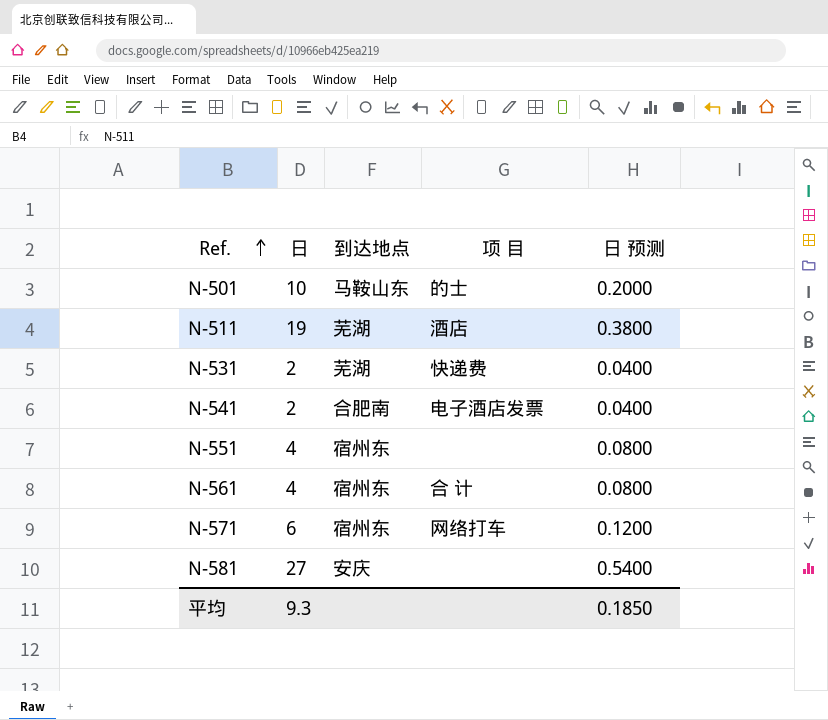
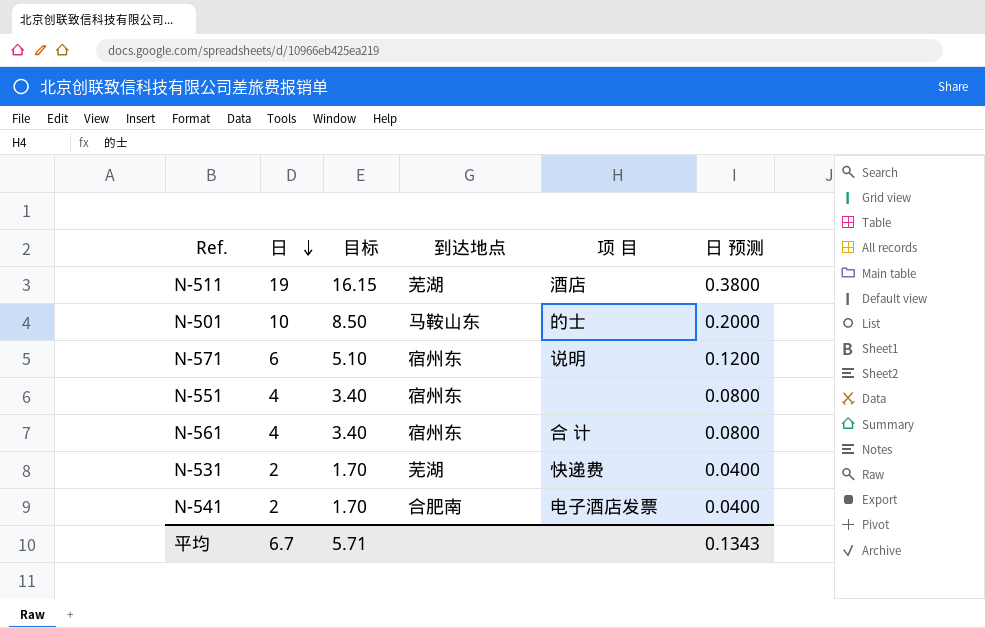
row order: Ref. ascending -> 日 descending
column 目标 | formula: none -> [日] * 0.85
row N-581: 27 | 安庆 | none | 0.5400 -> none
N-571 | 项 目: 网络打车 -> 说明
平均 | 日: 9.3 -> 6.7
平均 | 日 预测: 0.1850 -> 0.1343

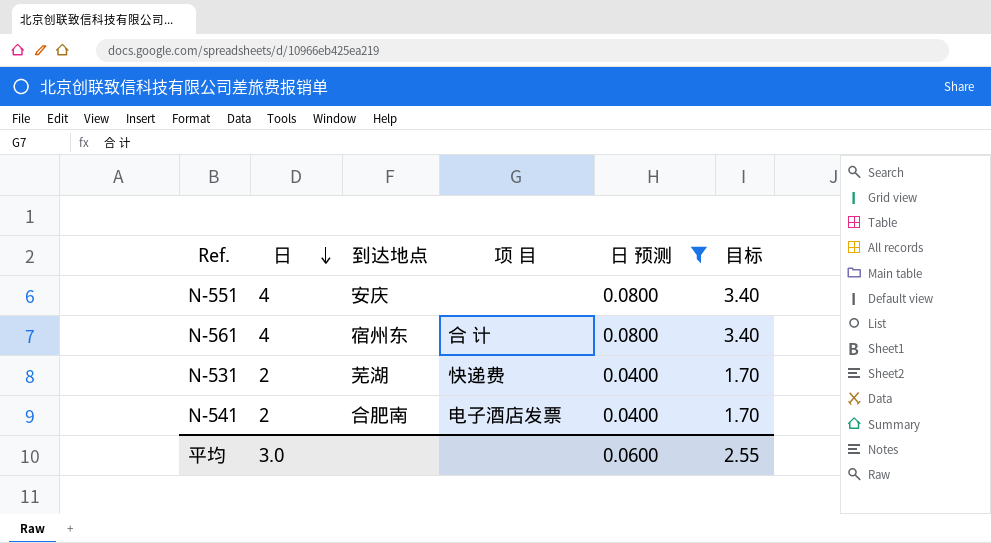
filter: none -> 日 预测 <= 0.0800
column 目标 | position: 3 -> 6
N-551 | 到达地点: 宿州东 -> 安庆
平均 | 日: 6.7 -> 3.0
平均 | 日 预测: 0.1343 -> 0.0600
平均 | 目标: 5.71 -> 2.55

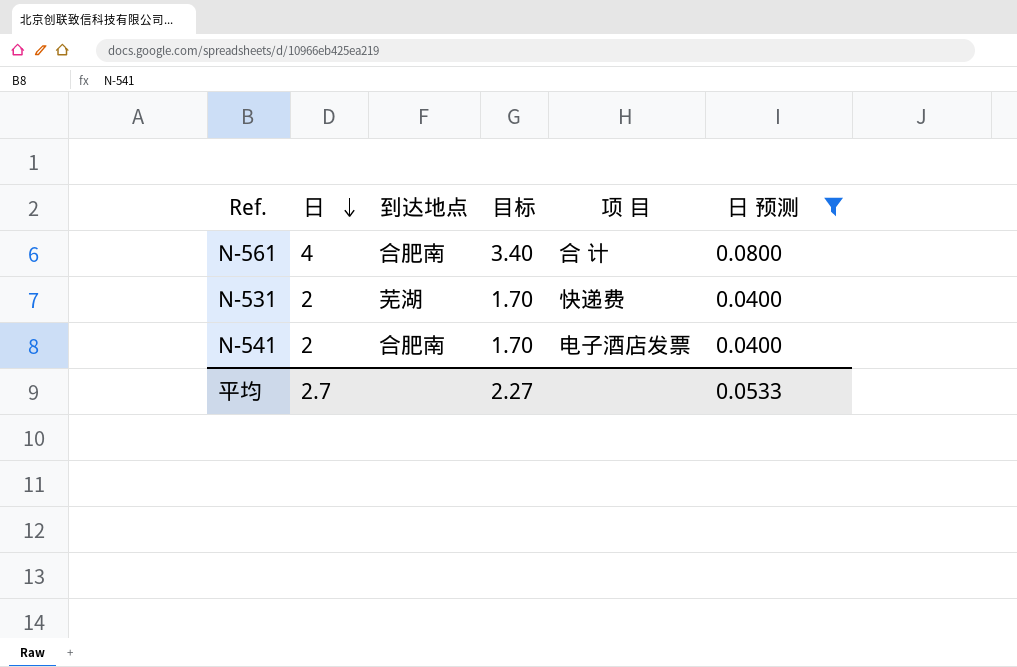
column 目标 | position: 6 -> 4
row N-551: 4 | 安庆 | none | 0.0800 | 3.40 -> none
N-561 | 到达地点: 宿州东 -> 合肥南
平均 | 日: 3.0 -> 2.7
平均 | 目标: 2.55 -> 2.27
平均 | 日 预测: 0.0600 -> 0.0533

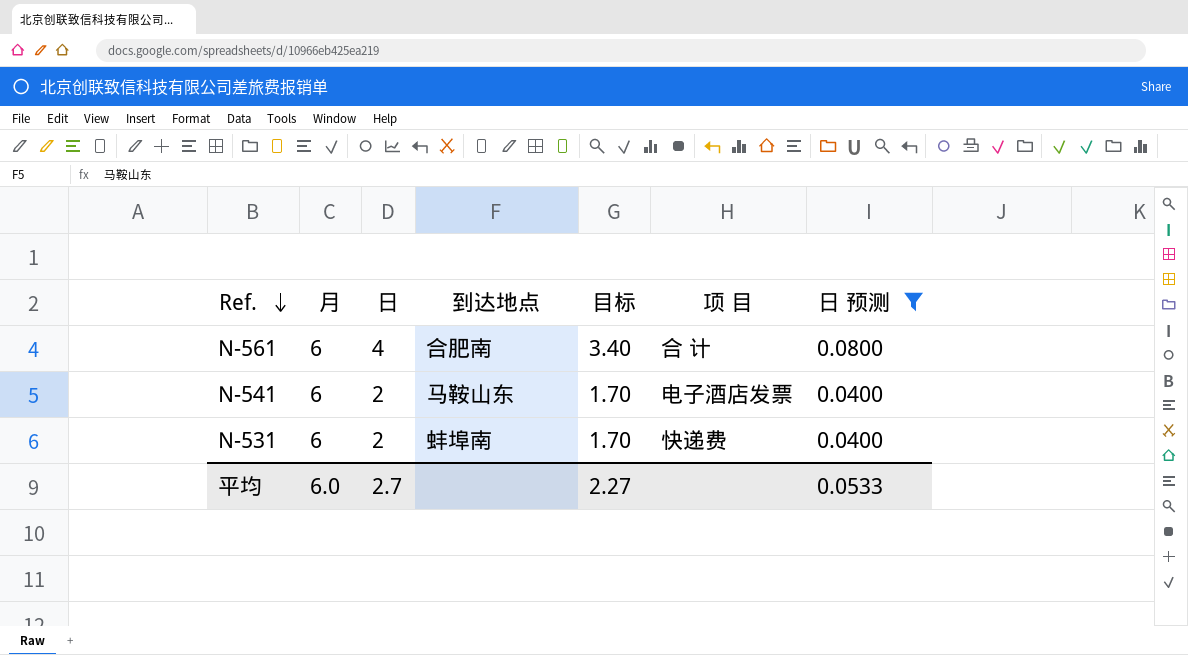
row order: 日 descending -> Ref. descending
column 月 | position: none -> 2
N-541 | 到达地点: 合肥南 -> 马鞍山东
N-531 | 到达地点: 芜湖 -> 蚌埠南

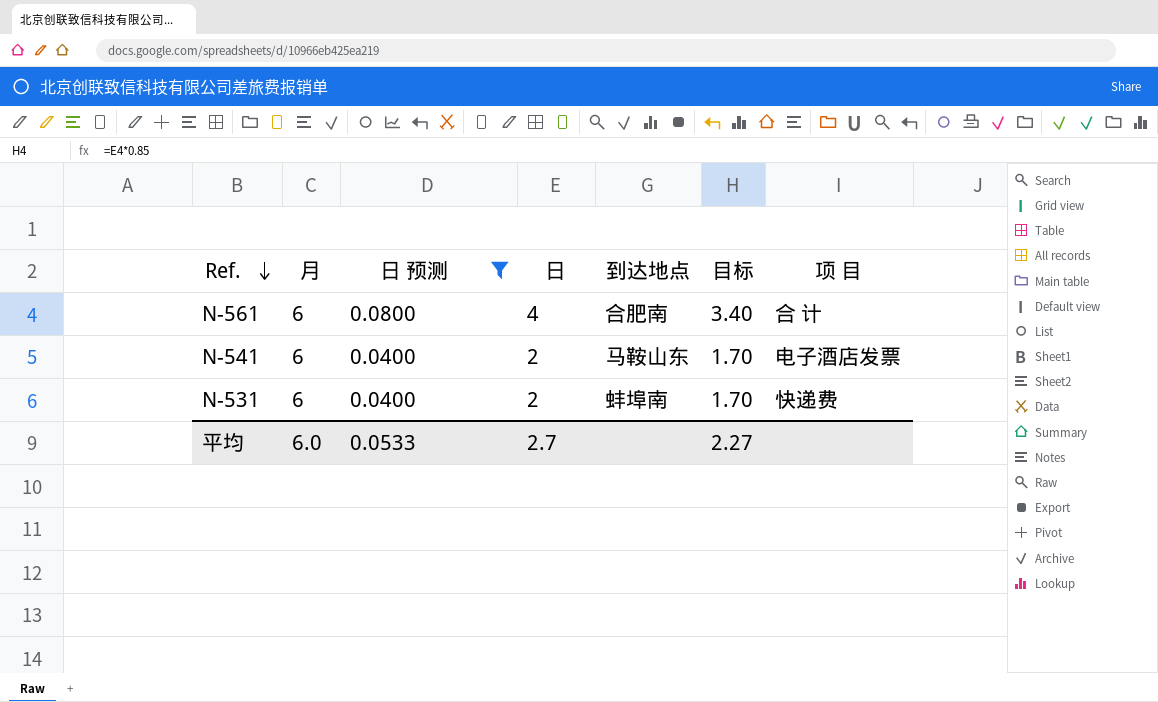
column 日 预测 | position: 7 -> 3

